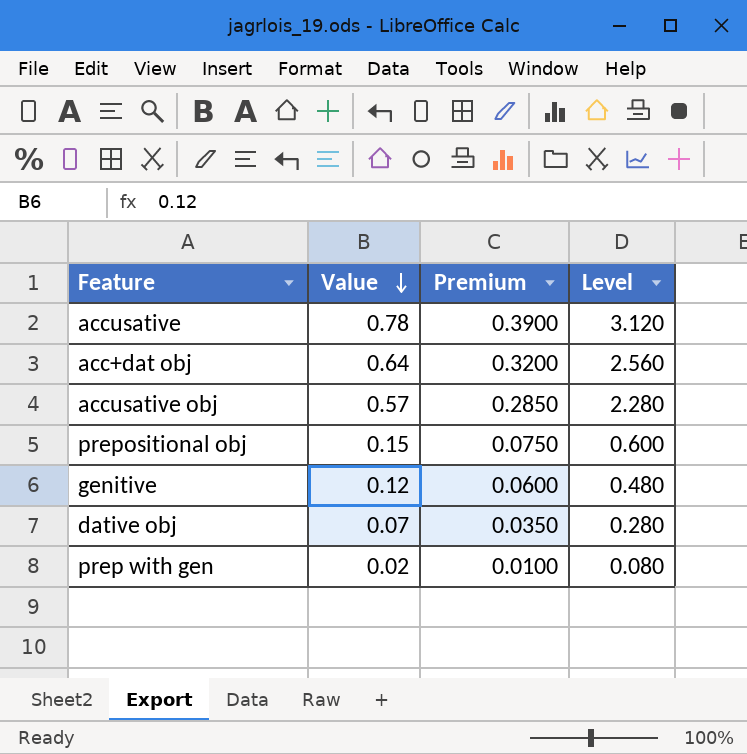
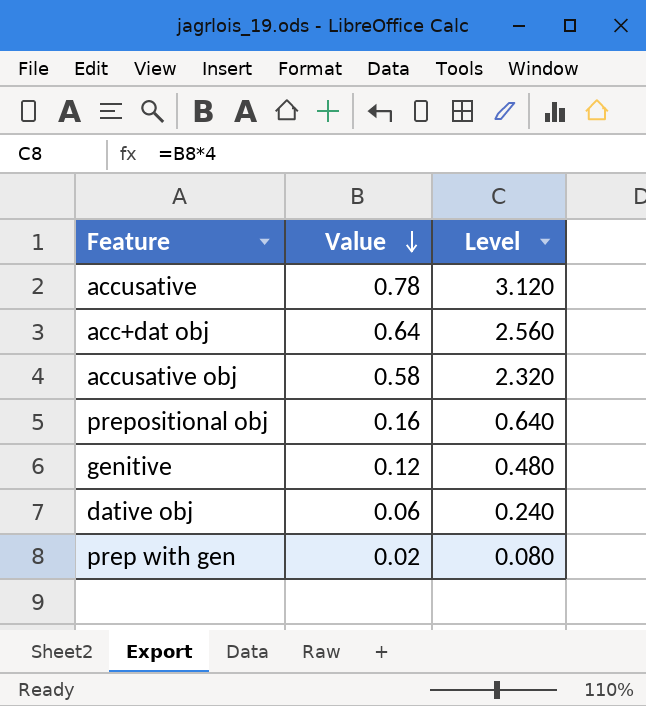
column Premium | formula: [Value] * 0.5 -> none
accusative obj | Value: 0.57 -> 0.58
accusative obj | Level: 2.280 -> 2.320
prepositional obj | Value: 0.15 -> 0.16
prepositional obj | Level: 0.600 -> 0.640
dative obj | Value: 0.07 -> 0.06
dative obj | Level: 0.280 -> 0.240

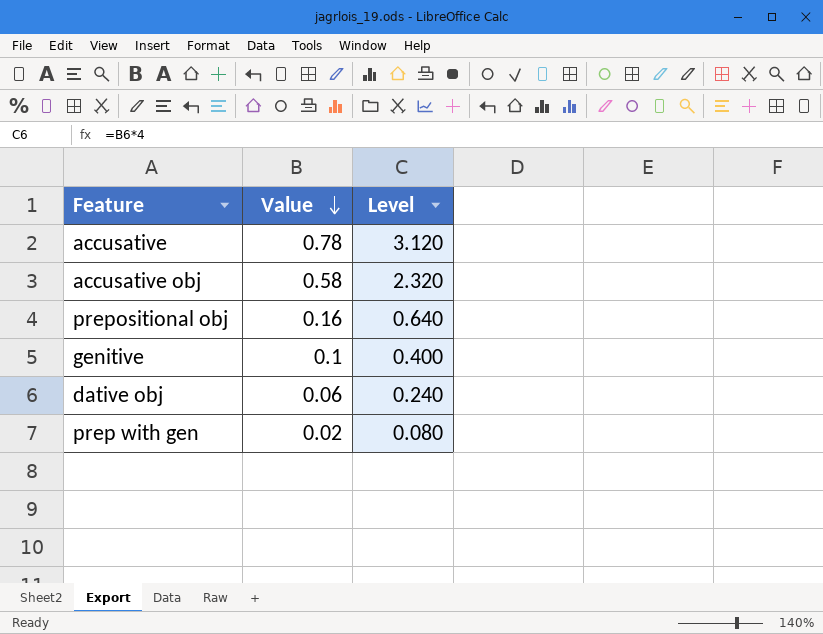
row acc+dat obj: 0.64 | 2.560 -> none
genitive | Value: 0.12 -> 0.1
genitive | Level: 0.480 -> 0.400

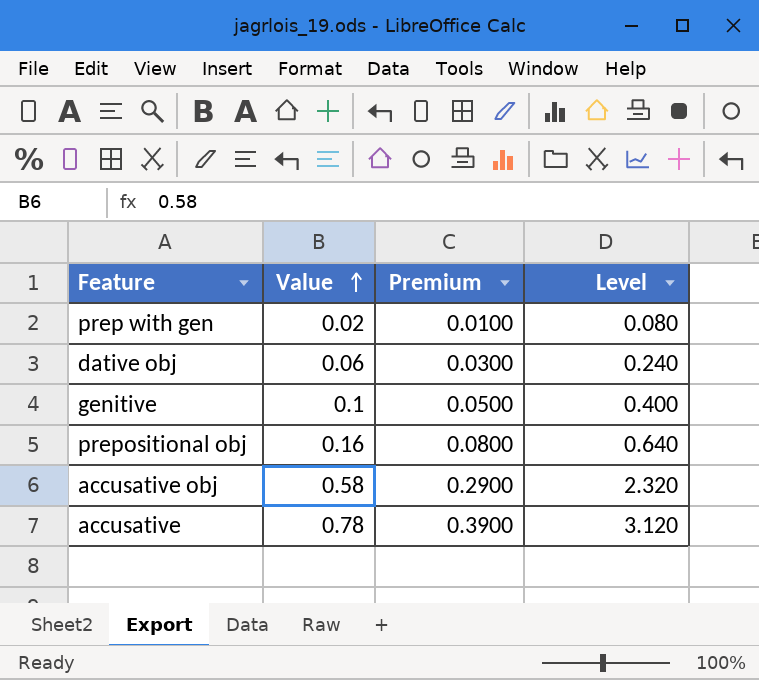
row order: Value descending -> Value ascending
column Premium | formula: none -> [Value] * 0.5

